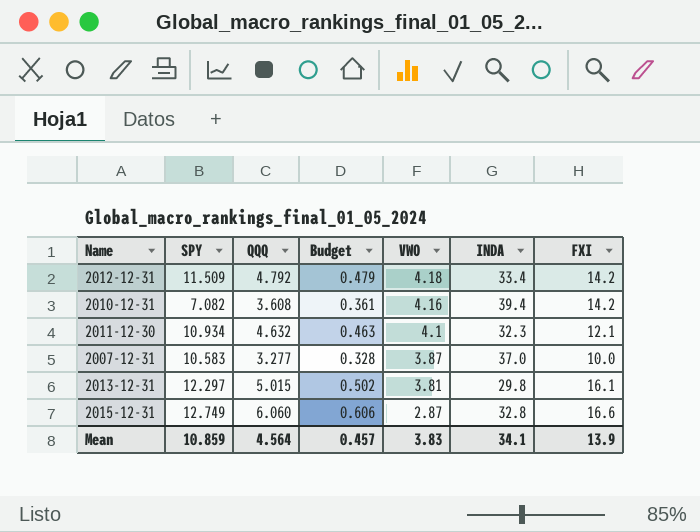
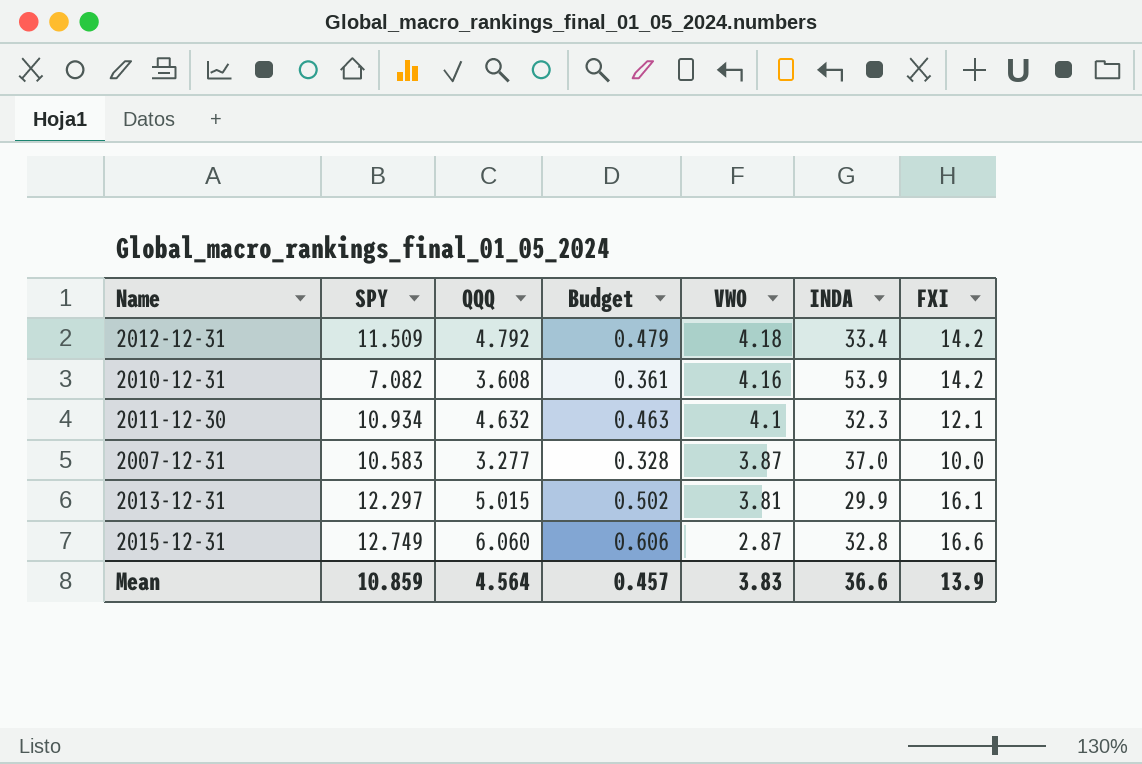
2010-12-31 | INDA: 39.4 -> 53.9
2013-12-31 | INDA: 29.8 -> 29.9
Mean | INDA: 34.1 -> 36.6

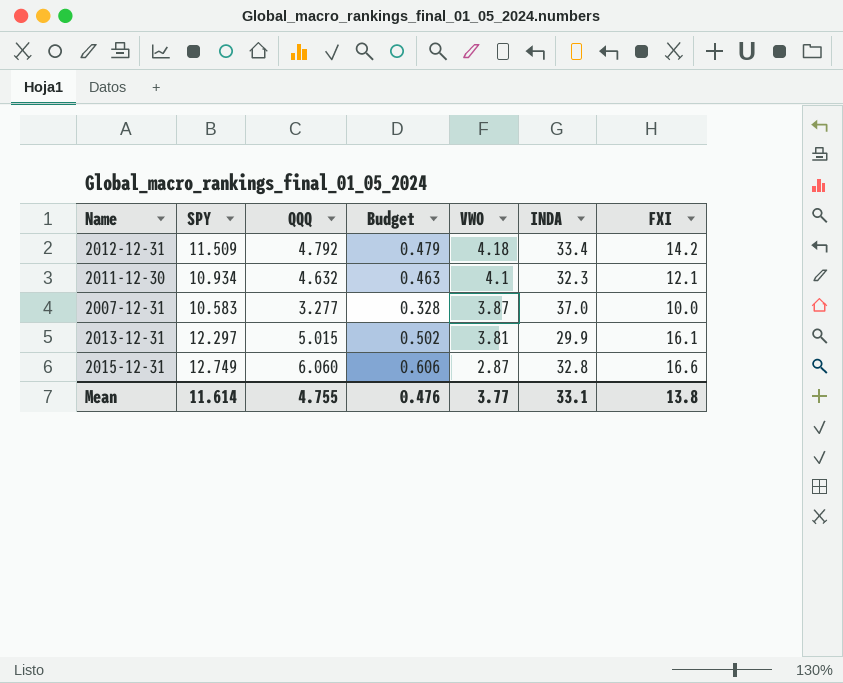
row 2010-12-31: 7.082 | 3.608 | 0.361 | 4.16 | 53.9 | 14.2 -> none
Mean | SPY: 10.859 -> 11.614
Mean | QQQ: 4.564 -> 4.755
Mean | Budget: 0.457 -> 0.476
Mean | VWO: 3.83 -> 3.77
Mean | INDA: 36.6 -> 33.1
Mean | FXI: 13.9 -> 13.8

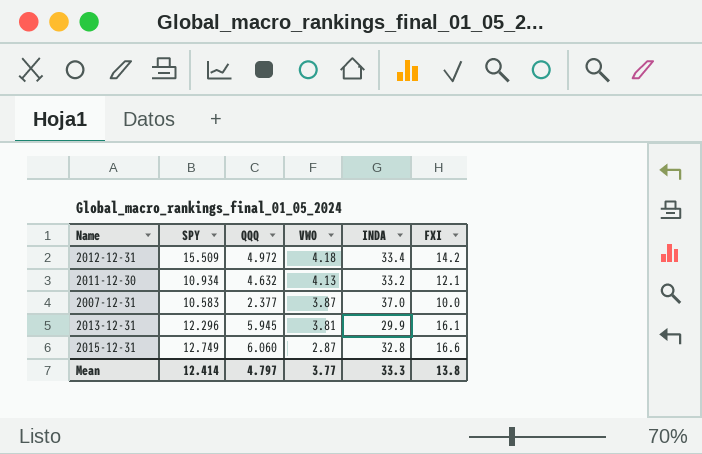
column Budget | formula: [QQQ] * 0.1 -> none
2012-12-31 | SPY: 11.509 -> 15.509
2012-12-31 | QQQ: 4.792 -> 4.972
2011-12-30 | VWO: 4.1 -> 4.13
2011-12-30 | INDA: 32.3 -> 33.2
2007-12-31 | QQQ: 3.277 -> 2.377
2013-12-31 | SPY: 12.297 -> 12.296
2013-12-31 | QQQ: 5.015 -> 5.945
Mean | SPY: 11.614 -> 12.414
Mean | QQQ: 4.755 -> 4.797
Mean | INDA: 33.1 -> 33.3

